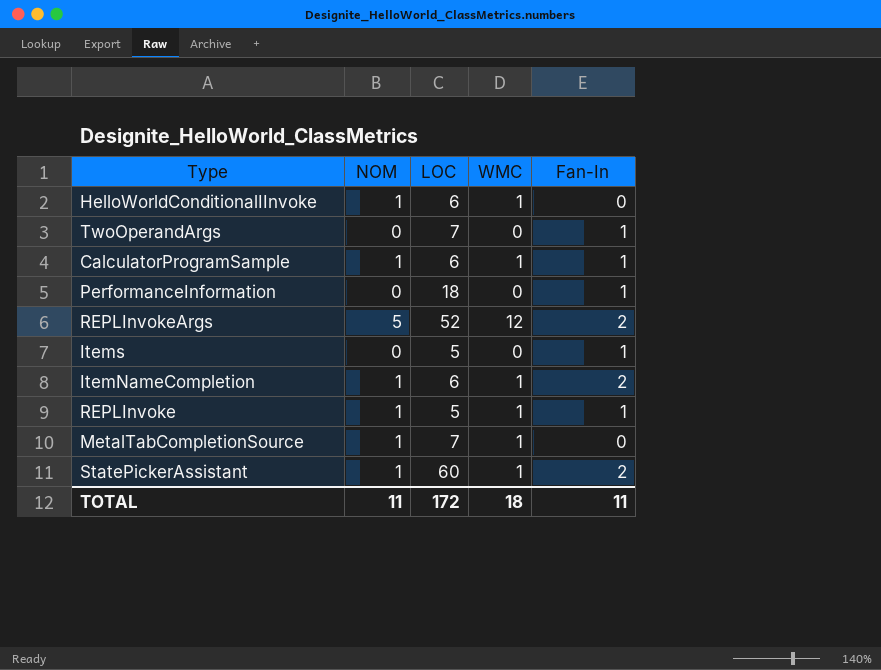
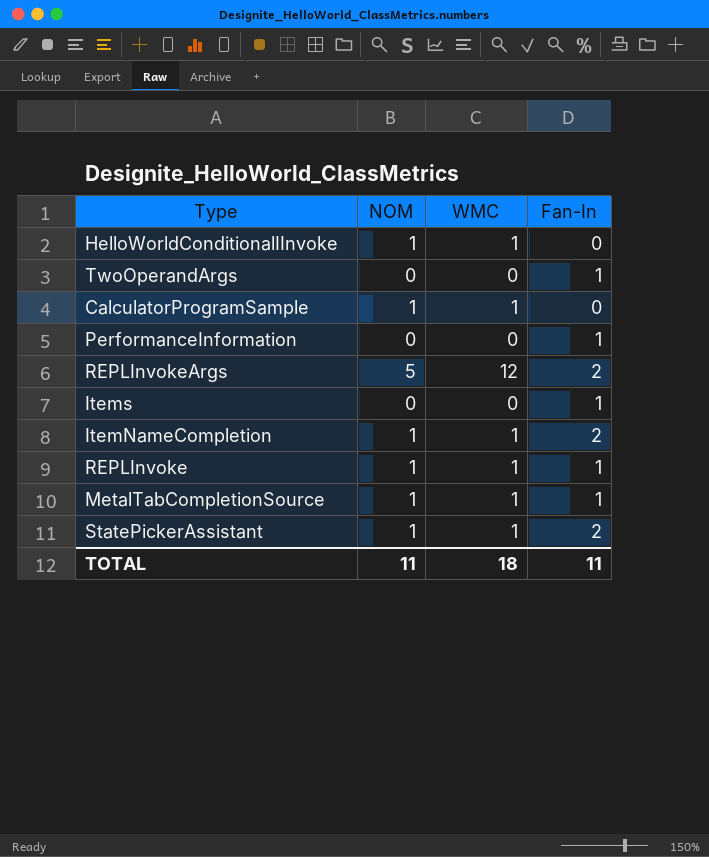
column LOC | position: 3 -> none
CalculatorProgramSample | Fan-In: 1 -> 0
MetalTabCompletionSource | Fan-In: 0 -> 1

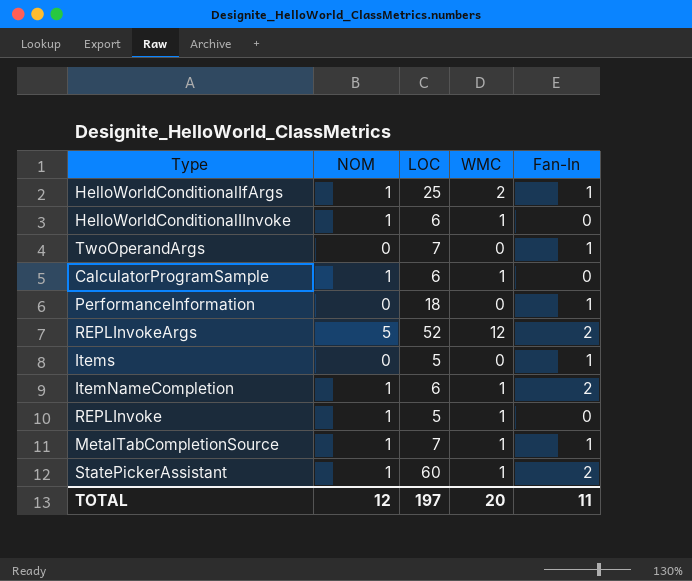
column LOC | position: none -> 3
row HelloWorldConditionalIfArgs: none -> 1 | 25 | 2 | 1
REPLInvoke | Fan-In: 1 -> 0
TOTAL | NOM: 11 -> 12
TOTAL | WMC: 18 -> 20

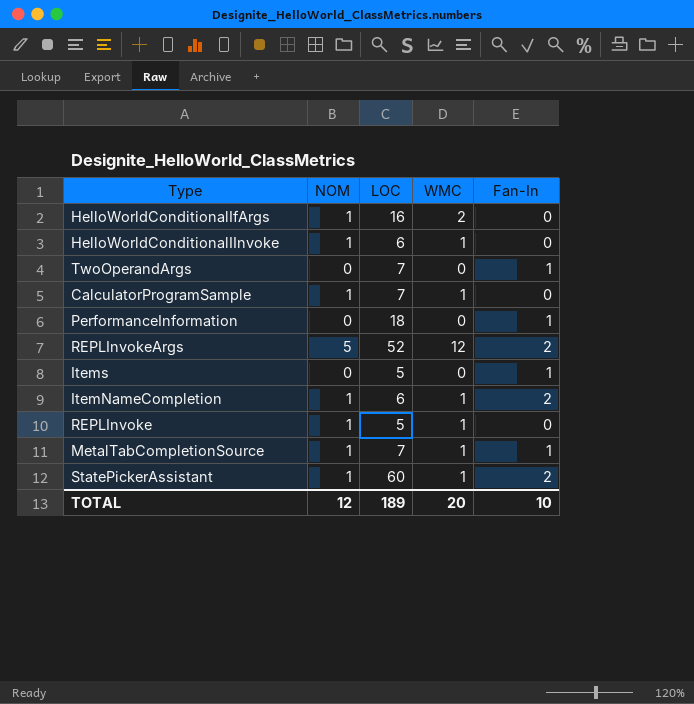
HelloWorldConditionalIfArgs | LOC: 25 -> 16
HelloWorldConditionalIfArgs | Fan-In: 1 -> 0
CalculatorProgramSample | LOC: 6 -> 7
TOTAL | LOC: 197 -> 189
TOTAL | Fan-In: 11 -> 10

